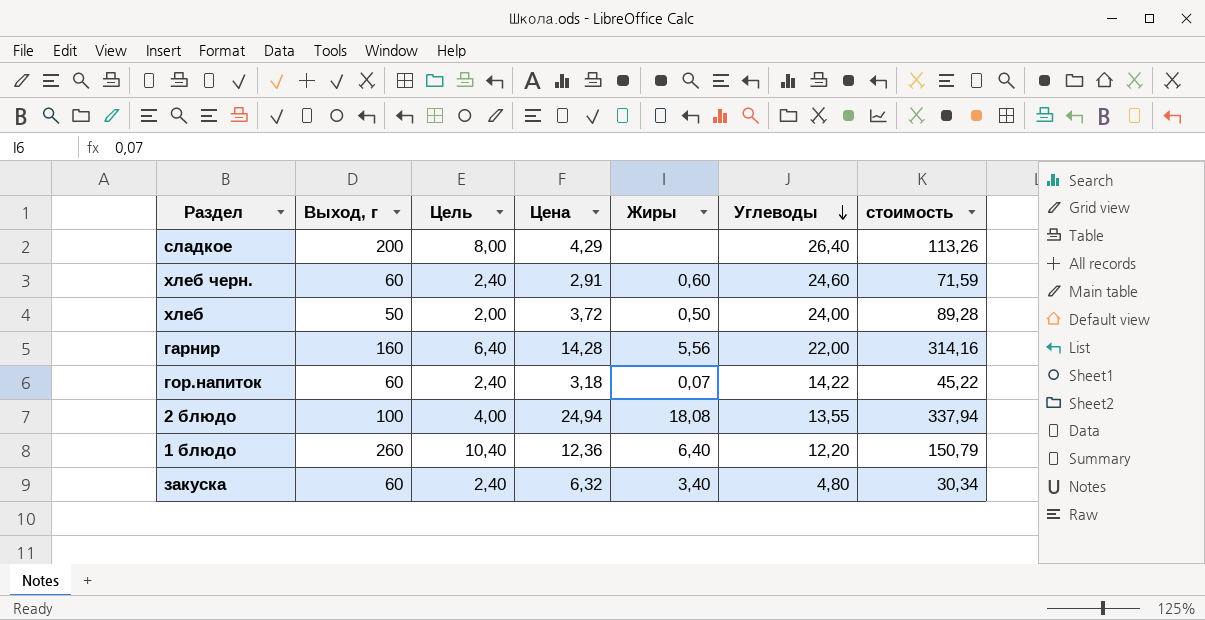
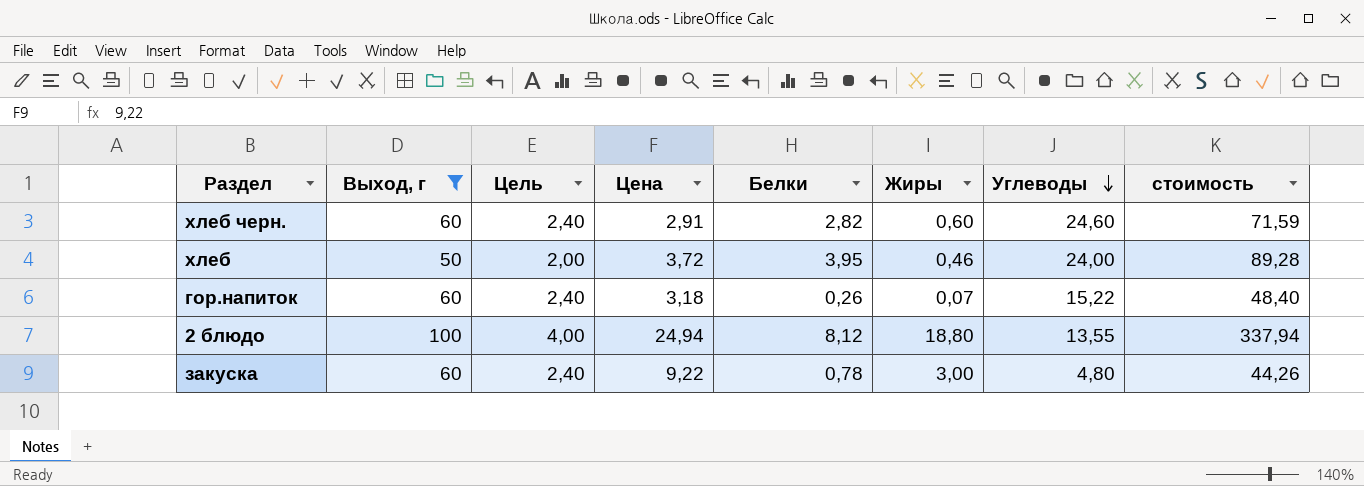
filter: none -> Выход, г <= 100
column Белки | position: none -> 5
хлеб | Жиры: 0,50 -> 0,46
гор.напиток | Углеводы: 14,22 -> 15,22
гор.напиток | стоимость: 45,22 -> 48,40
2 блюдо | Жиры: 18,08 -> 18,80
закуска | Цена: 6,32 -> 9,22
закуска | Жиры: 3,40 -> 3,00
закуска | стоимость: 30,34 -> 44,26

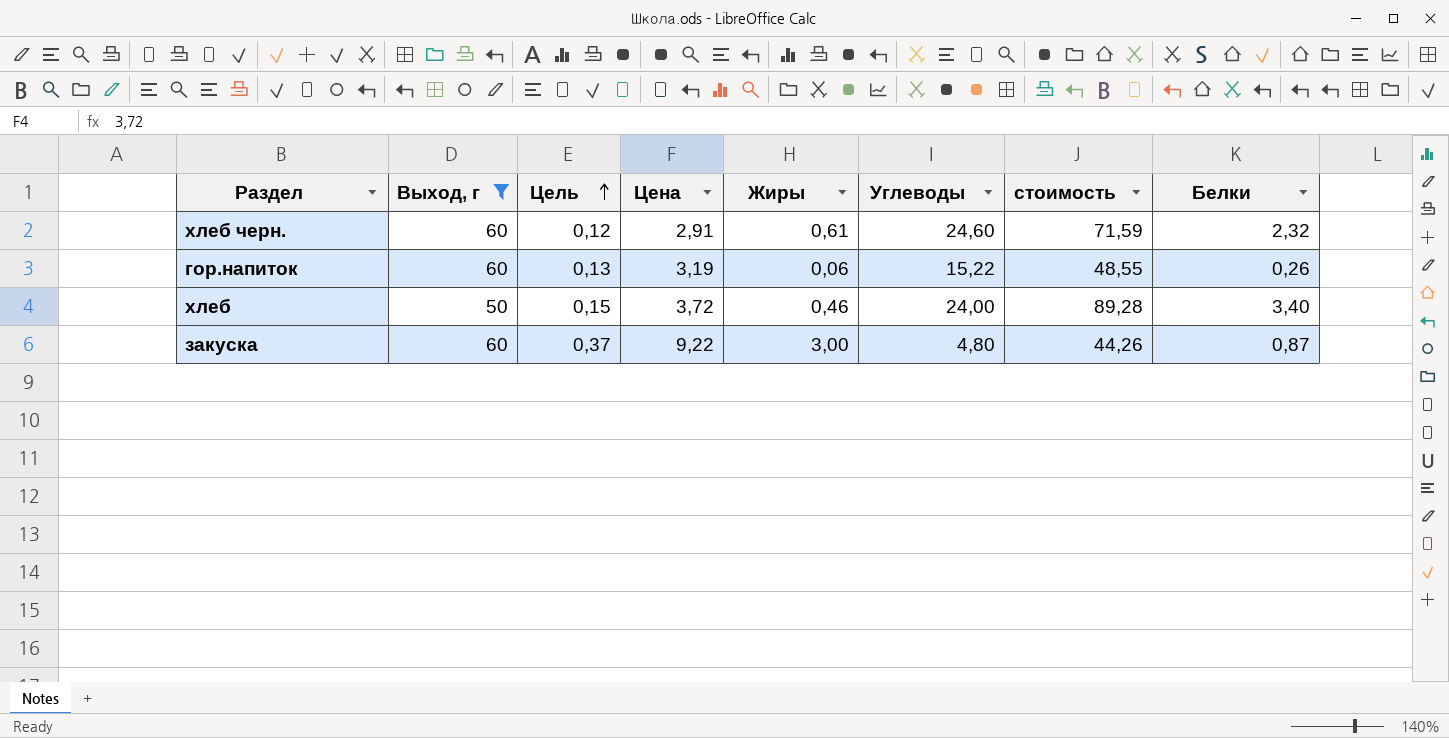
row order: Углеводы descending -> Цель ascending
column Цель | formula: [Выход, г] * 0,04 -> [Цена] * 0,04
column Белки | position: 5 -> 8
row 2 блюдо: 100 | 4,00 | 24,94 | 8,12 | 18,80 | 13,55 | 337,94 -> none
хлеб черн. | Жиры: 0,60 -> 0,61
хлеб черн. | Белки: 2,82 -> 2,32
гор.напиток | Цена: 3,18 -> 3,19
гор.напиток | Жиры: 0,07 -> 0,06
гор.напиток | стоимость: 48,40 -> 48,55
хлеб | Белки: 3,95 -> 3,40
закуска | Белки: 0,78 -> 0,87

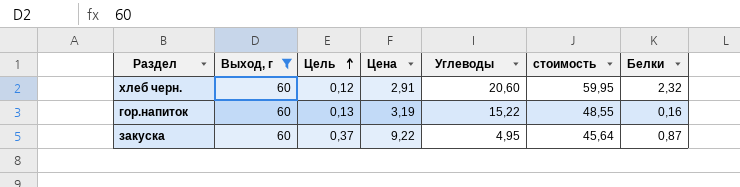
column Жиры | position: 5 -> none
row хлеб: 50 | 0,15 | 3,72 | 0,46 | 24,00 | 89,28 | 3,40 -> none
хлеб черн. | Углеводы: 24,60 -> 20,60
хлеб черн. | стоимость: 71,59 -> 59,95
гор.напиток | Белки: 0,26 -> 0,16
закуска | Углеводы: 4,80 -> 4,95
закуска | стоимость: 44,26 -> 45,64

